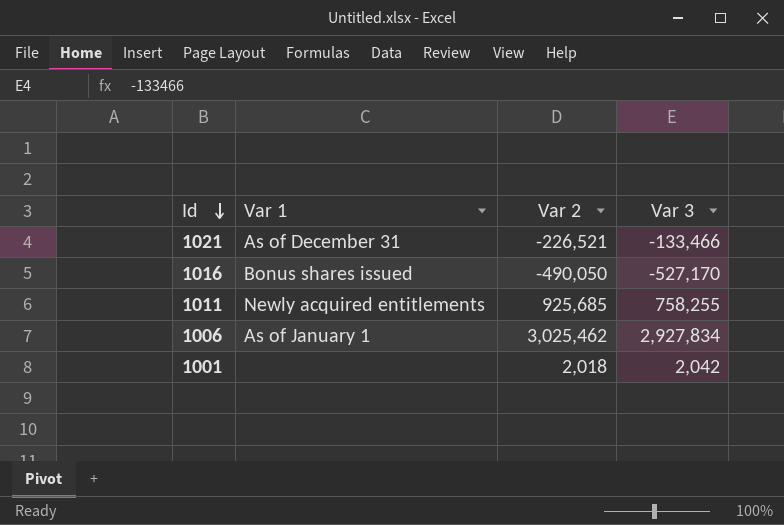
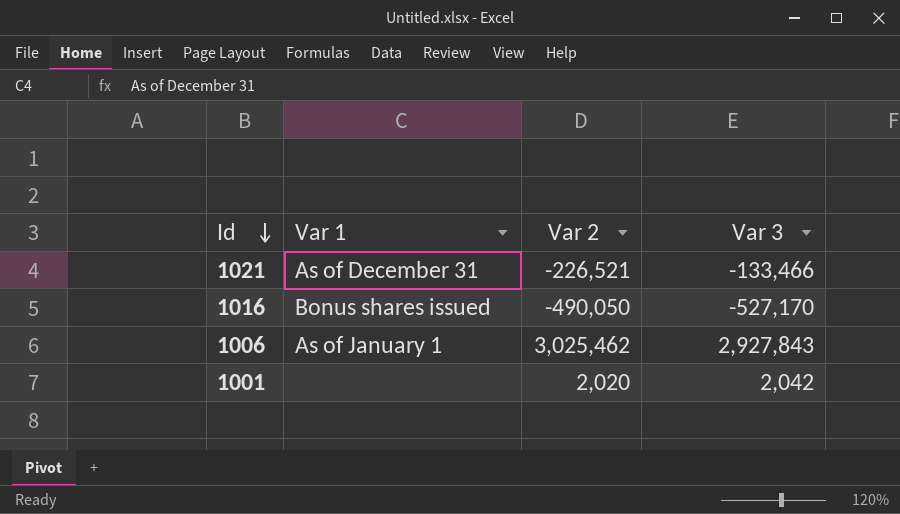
row 1011: Newly acquired entitlements | 925,685 | 758,255 -> none
1006 | Var 3: 2,927,834 -> 2,927,843
1001 | Var 2: 2,018 -> 2,020

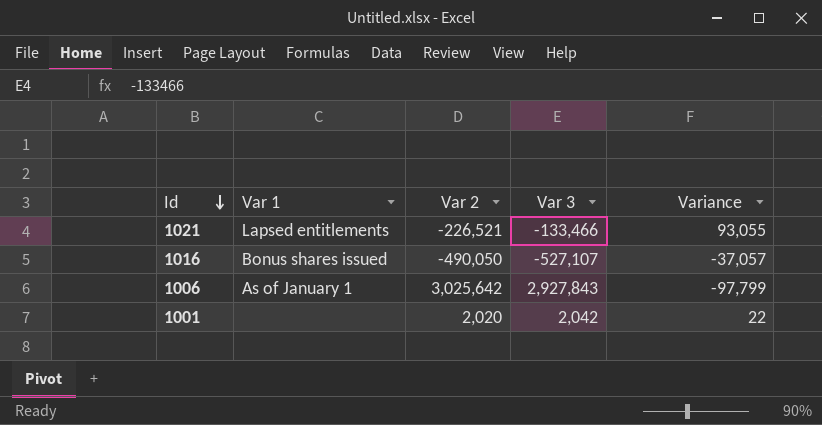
column Variance | formula: none -> [Var 3] - [Var 2]
1021 | Var 1: As of December 31 -> Lapsed entitlements
1016 | Var 3: -527,170 -> -527,107
1006 | Var 2: 3,025,462 -> 3,025,642

